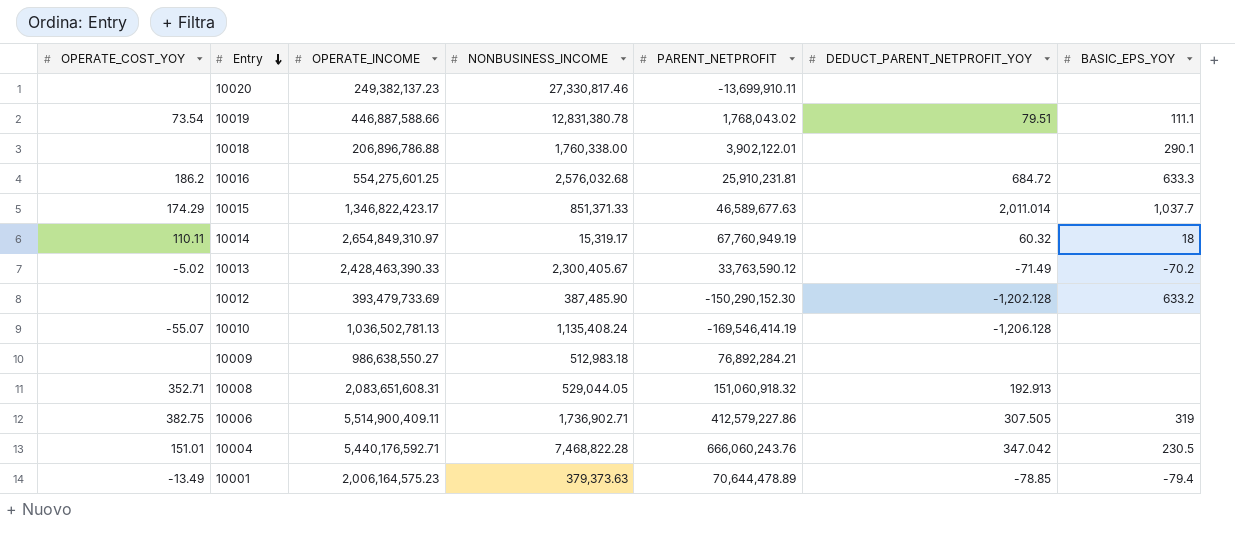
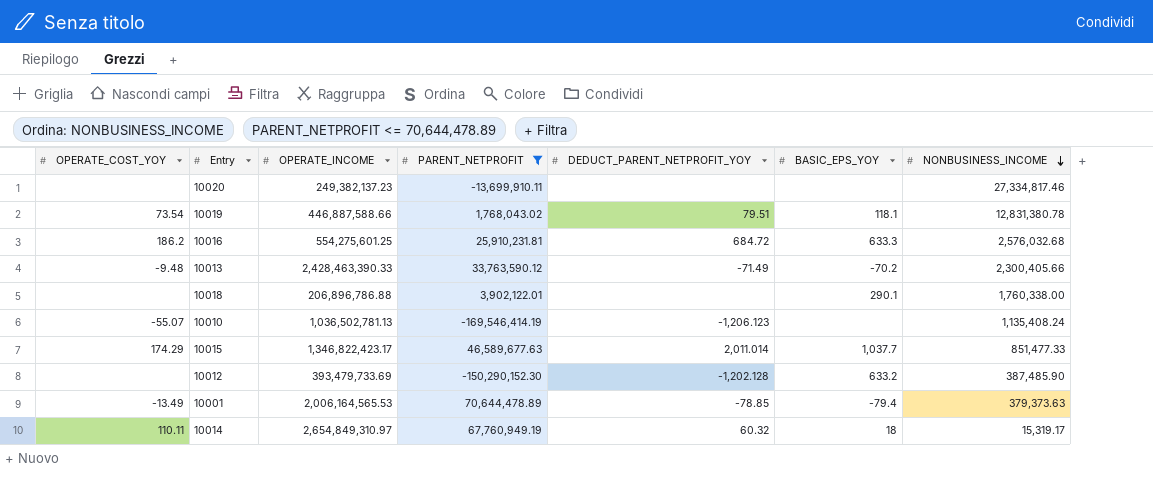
filter: none -> PARENT_NETPROFIT <= 70,644,478.89
row order: Entry descending -> NONBUSINESS_INCOME descending
column NONBUSINESS_INCOME | position: 4 -> 7
10020 | NONBUSINESS_INCOME: 27,330,817.46 -> 27,334,817.46
10019 | BASIC_EPS_YOY: 111.1 -> 118.1
10013 | OPERATE_COST_YOY: -5.02 -> -9.48
10013 | NONBUSINESS_INCOME: 2,300,405.67 -> 2,300,405.66
10010 | DEDUCT_PARENT_NETPROFIT_YOY: -1,206.128 -> -1,206.123
10015 | NONBUSINESS_INCOME: 851,371.33 -> 851,477.33
10001 | OPERATE_INCOME: 2,006,164,575.23 -> 2,006,164,565.53

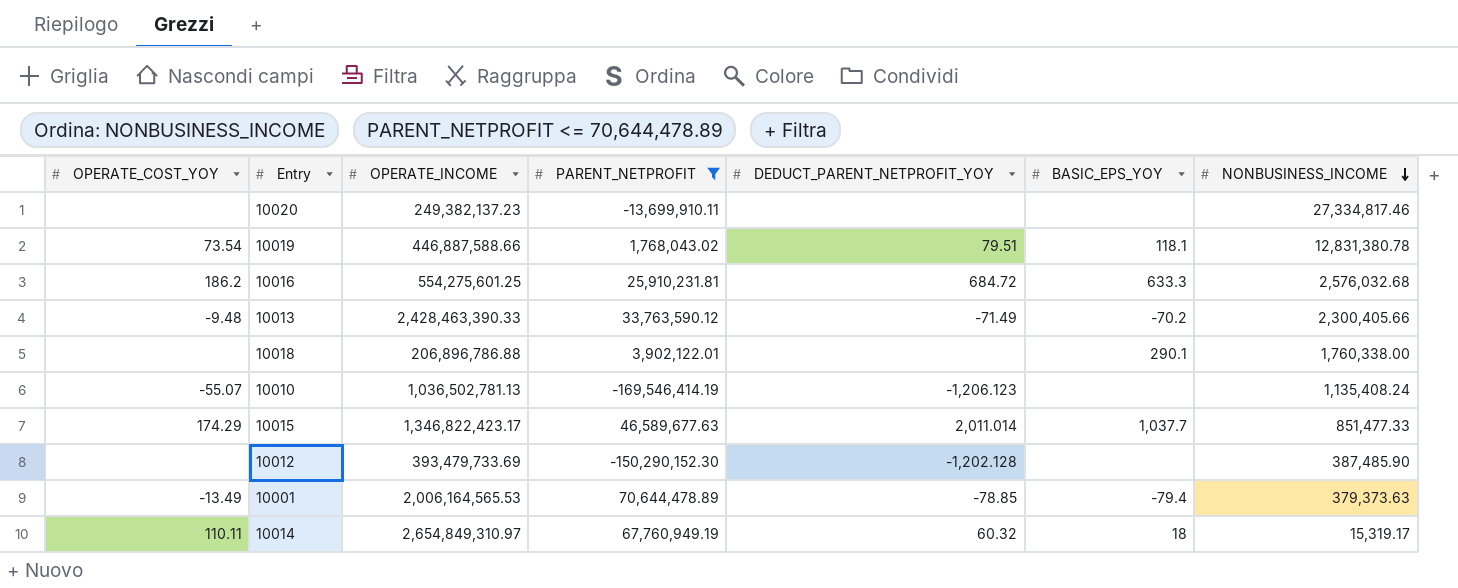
10012 | BASIC_EPS_YOY: 633.2 -> none

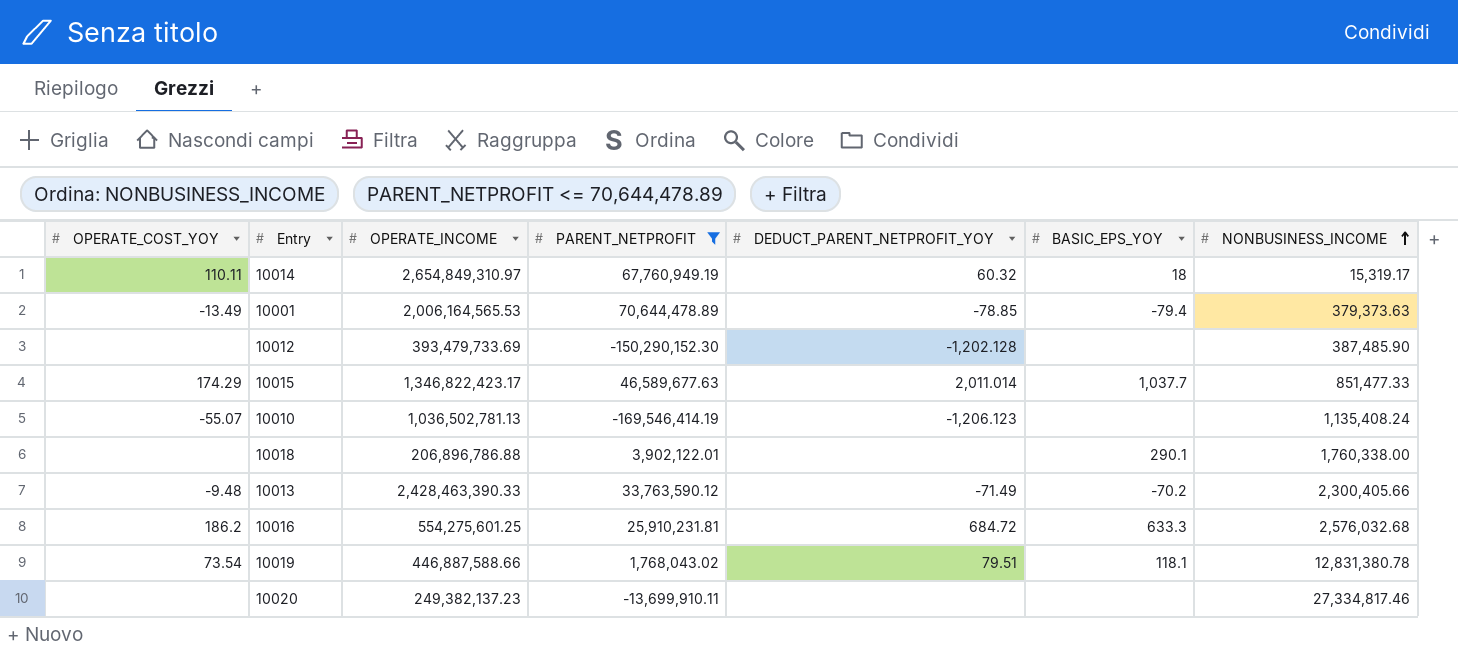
row order: NONBUSINESS_INCOME descending -> NONBUSINESS_INCOME ascending

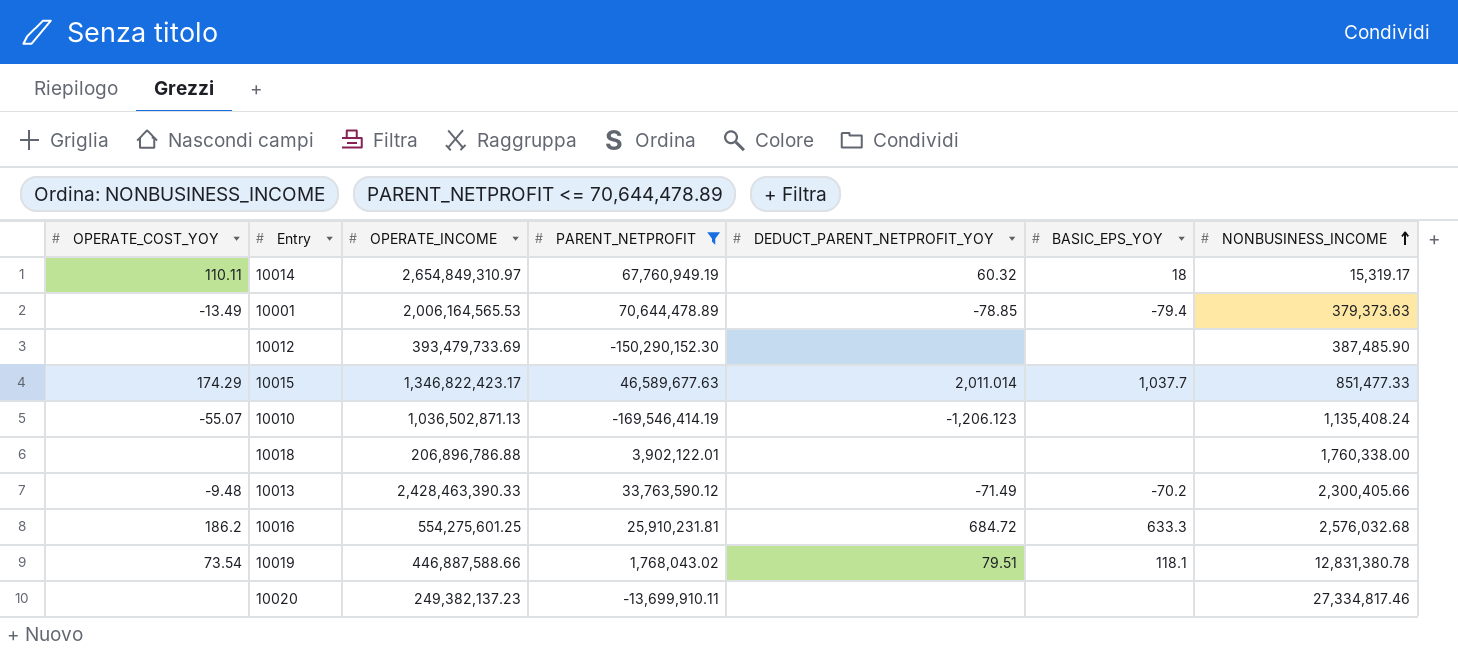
10012 | DEDUCT_PARENT_NETPROFIT_YOY: -1,202.128 -> none
10010 | OPERATE_INCOME: 1,036,502,781.13 -> 1,036,502,871.13
10018 | BASIC_EPS_YOY: 290.1 -> none

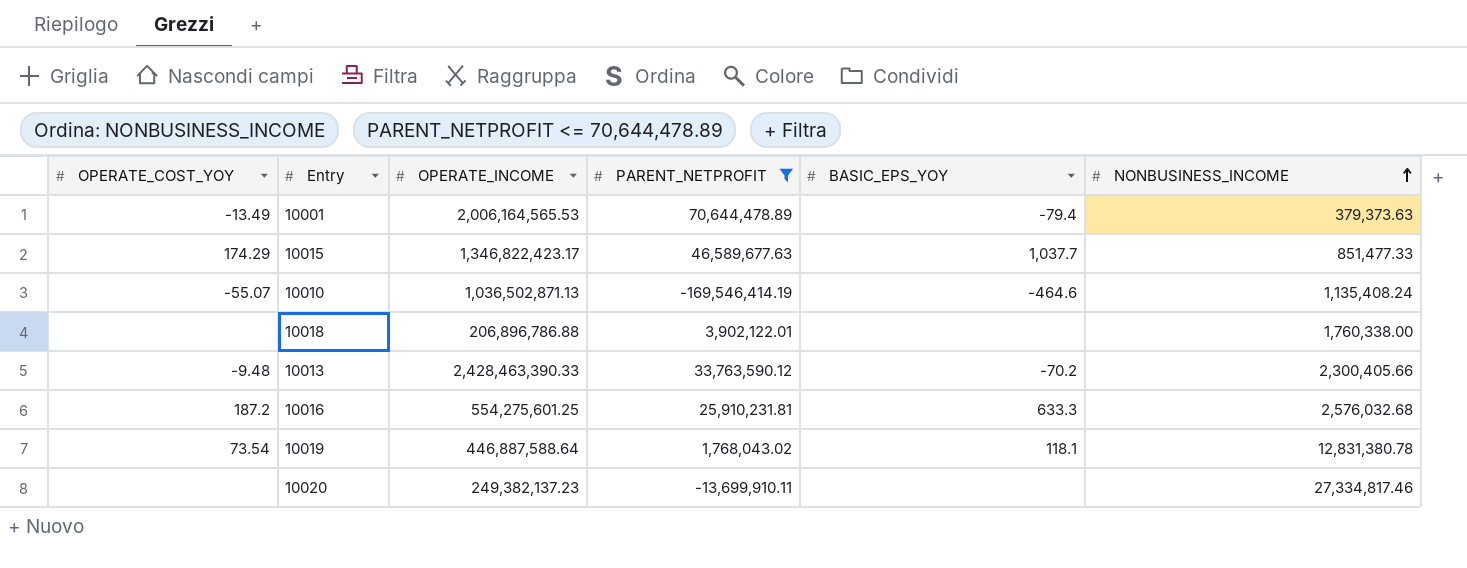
column DEDUCT_PARENT_NETPROFIT_YOY | position: 5 -> none
row 10014: 110.11 | 2,654,849,310.97 | 67,760,949.19 | 60.32 | 18 | 15,319.17 -> none
row 10012: none | 393,479,733.69 | -150,290,152.30 | none | none | 387,485.90 -> none
10010 | BASIC_EPS_YOY: none -> -464.6
10016 | OPERATE_COST_YOY: 186.2 -> 187.2
10019 | OPERATE_INCOME: 446,887,588.66 -> 446,887,588.64

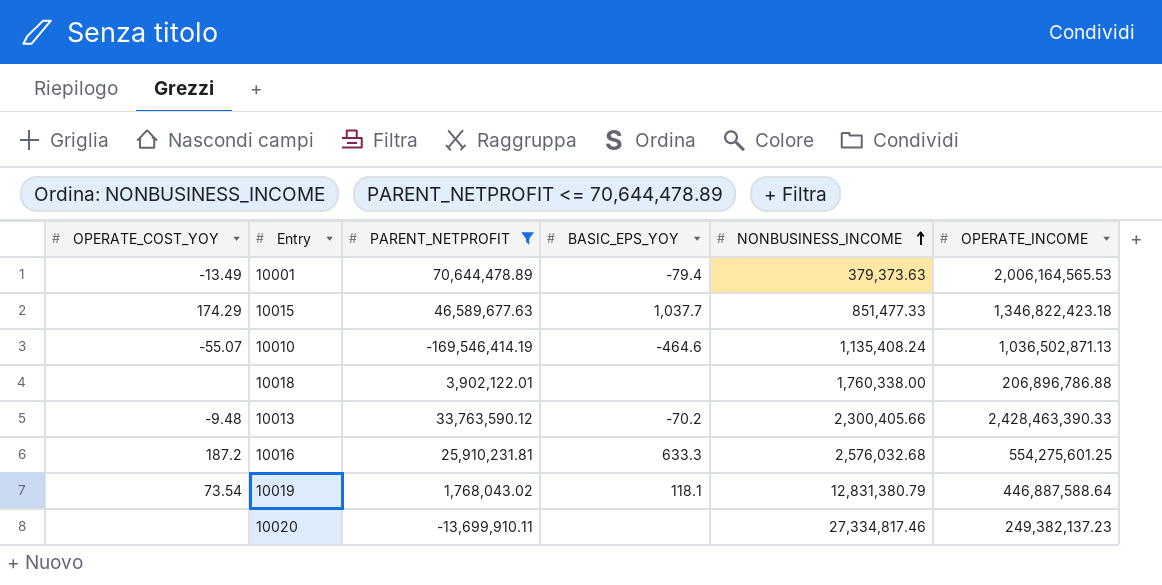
column OPERATE_INCOME | position: 3 -> 6
10015 | OPERATE_INCOME: 1,346,822,423.17 -> 1,346,822,423.18
10019 | NONBUSINESS_INCOME: 12,831,380.78 -> 12,831,380.79

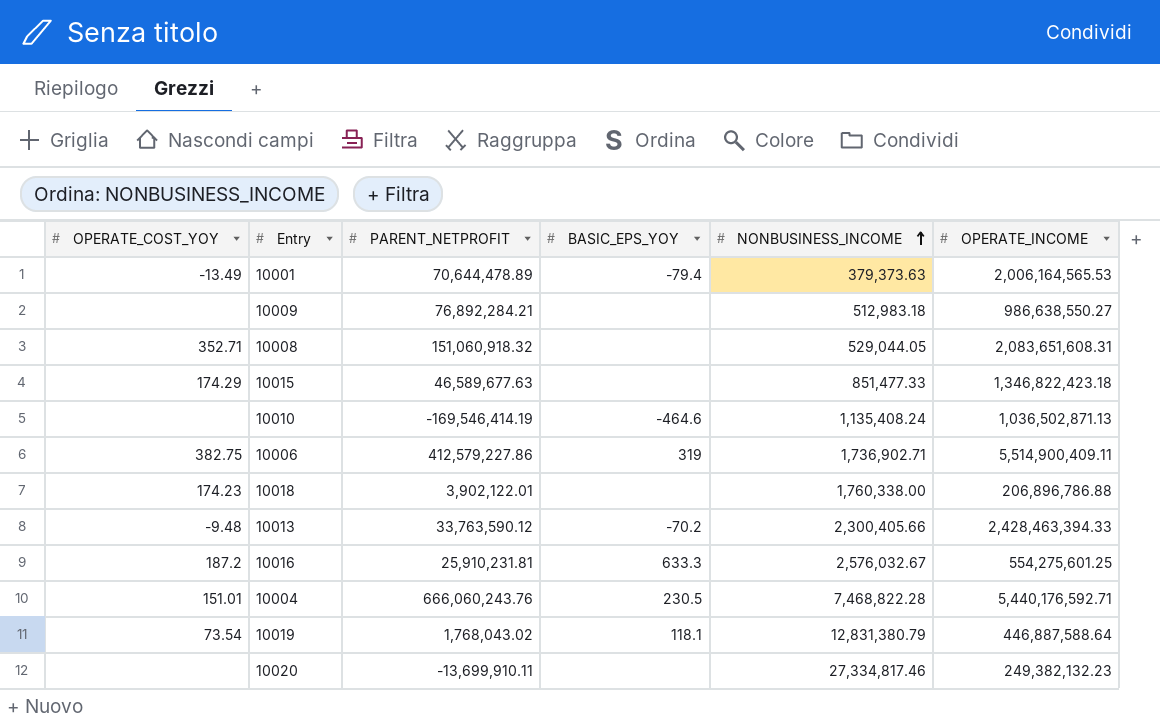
filter: PARENT_NETPROFIT <= 70,644,478.89 -> none
10015 | BASIC_EPS_YOY: 1,037.7 -> none
10010 | OPERATE_COST_YOY: -55.07 -> none
10018 | OPERATE_COST_YOY: none -> 174.23
10013 | OPERATE_INCOME: 2,428,463,390.33 -> 2,428,463,394.33
10016 | NONBUSINESS_INCOME: 2,576,032.68 -> 2,576,032.67
10020 | OPERATE_INCOME: 249,382,137.23 -> 249,382,132.23

